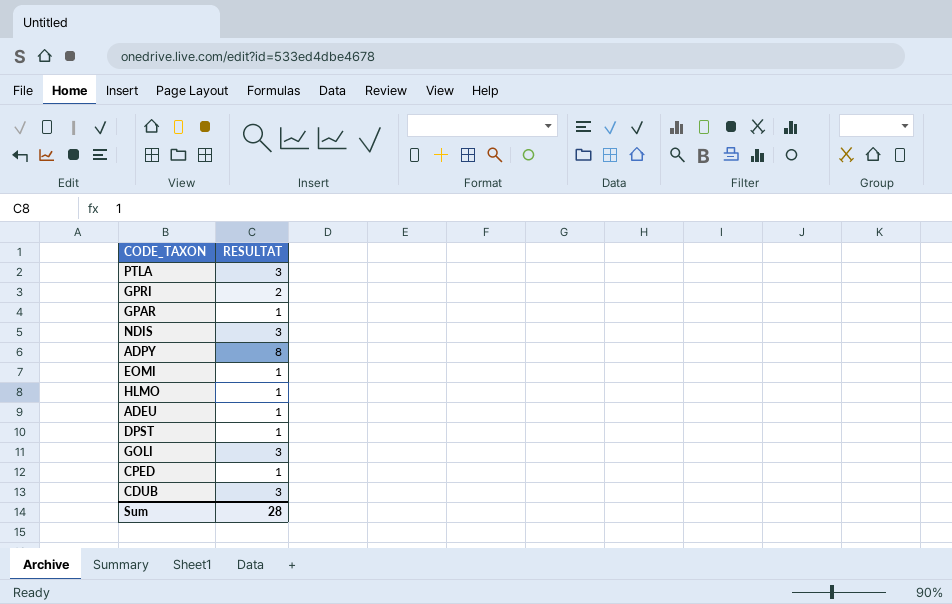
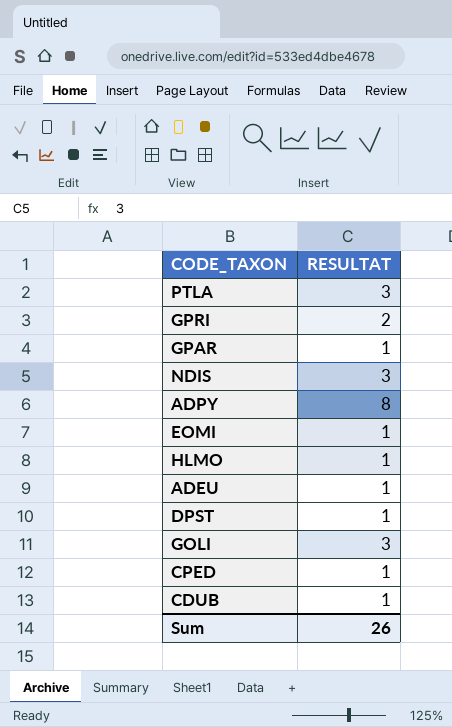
CDUB | RESULTAT: 3 -> 1
Sum | RESULTAT: 28 -> 26

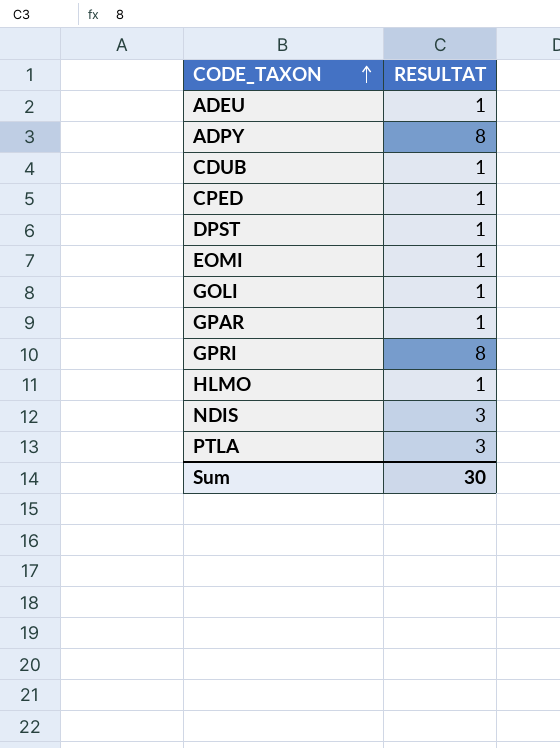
row order: none -> CODE_TAXON ascending
GOLI | RESULTAT: 3 -> 1
GPRI | RESULTAT: 2 -> 8
Sum | RESULTAT: 26 -> 30

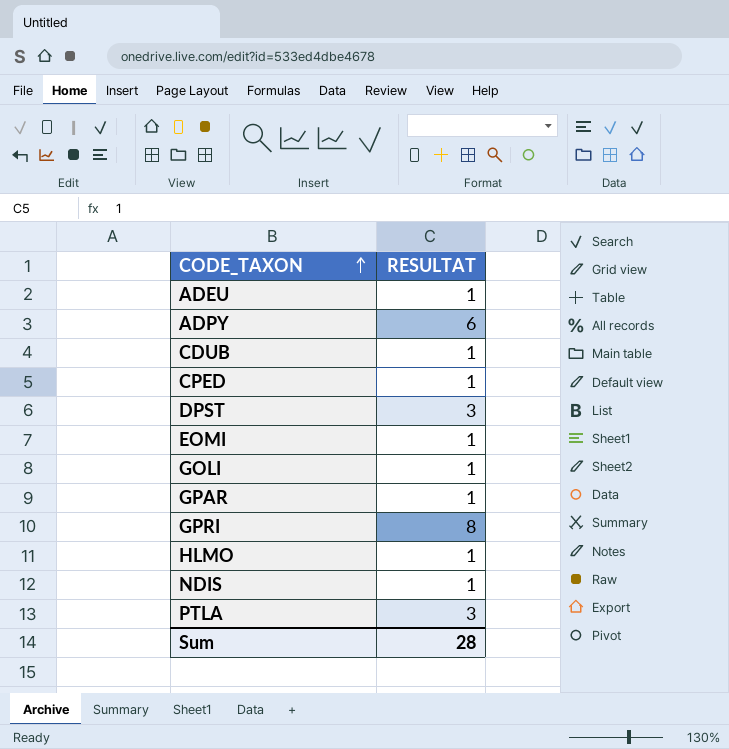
ADPY | RESULTAT: 8 -> 6
DPST | RESULTAT: 1 -> 3
NDIS | RESULTAT: 3 -> 1
Sum | RESULTAT: 30 -> 28

